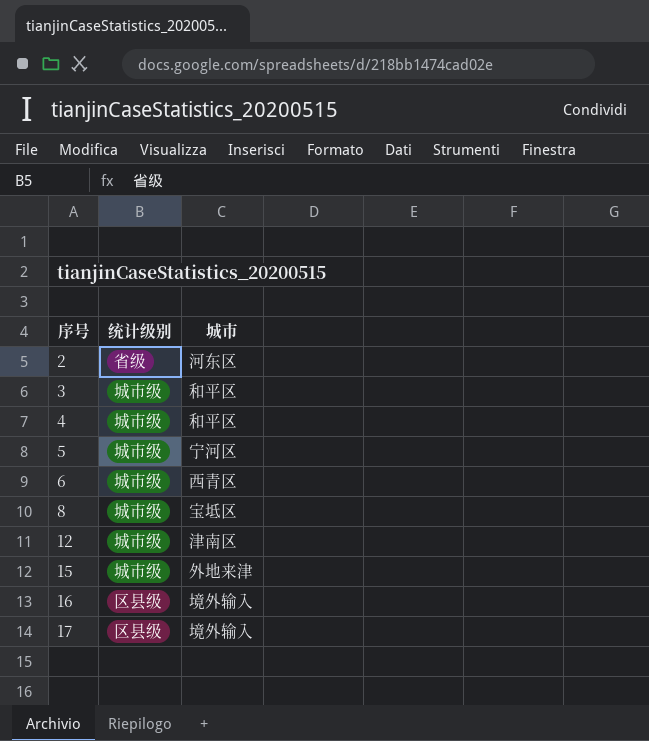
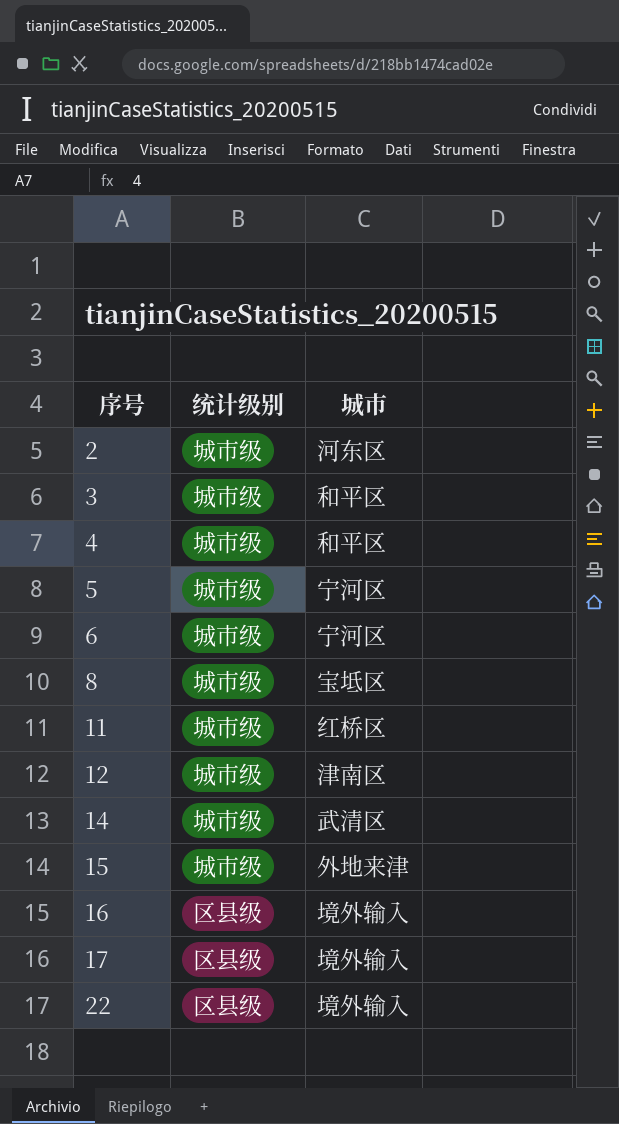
2 | 统计级别: 省级 -> 城市级
6 | 城市: 西青区 -> 宁河区
row 11: none -> 城市级 | 红桥区
row 14: none -> 城市级 | 武清区
row 22: none -> 区县级 | 境外输入

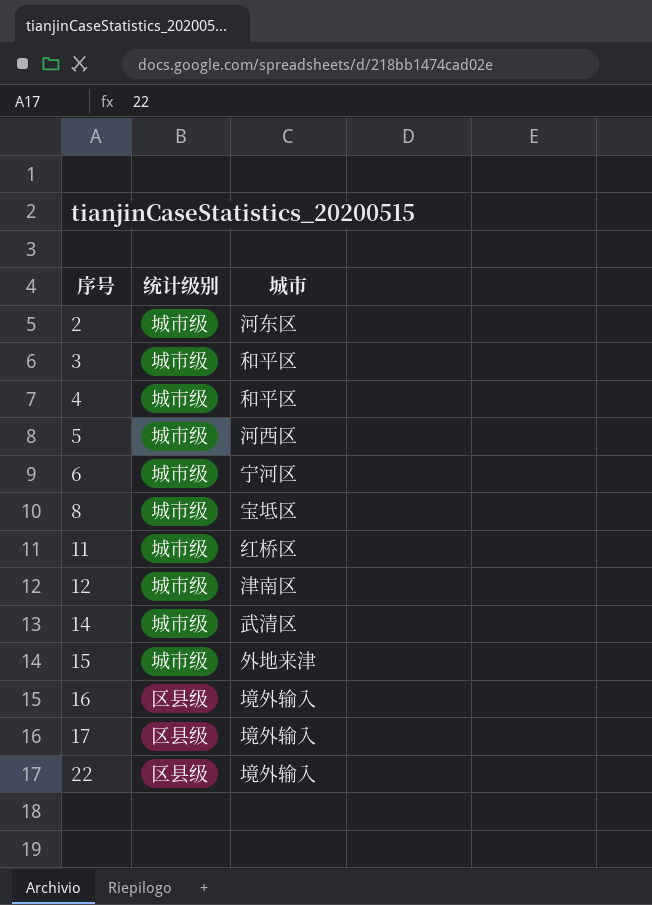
5 | 城市: 宁河区 -> 河西区

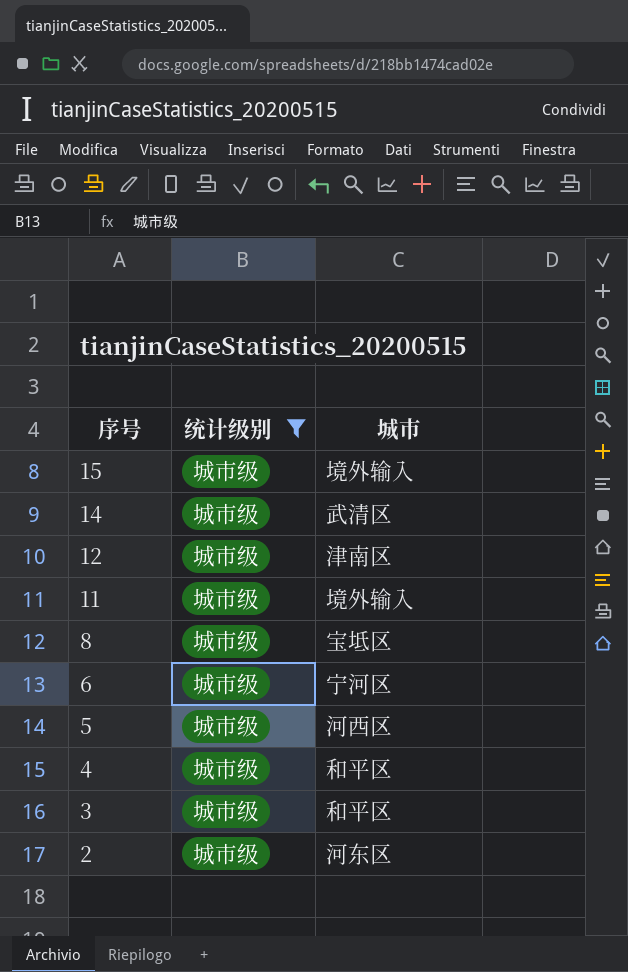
filter: none -> 统计级别 = 城市级
row order: 序号 ascending -> 序号 descending
15 | 城市: 外地来津 -> 境外输入
11 | 城市: 红桥区 -> 境外输入

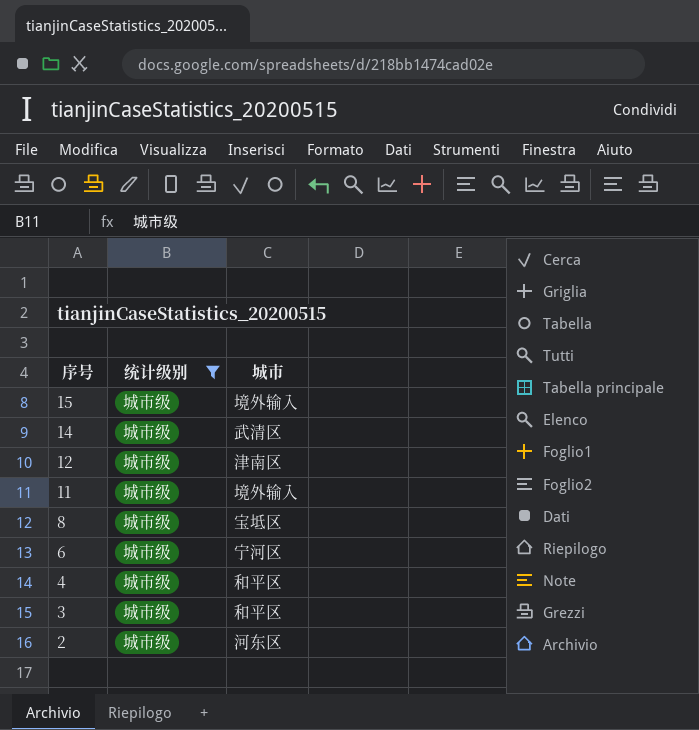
row 5: 城市级 | 河西区 -> none

